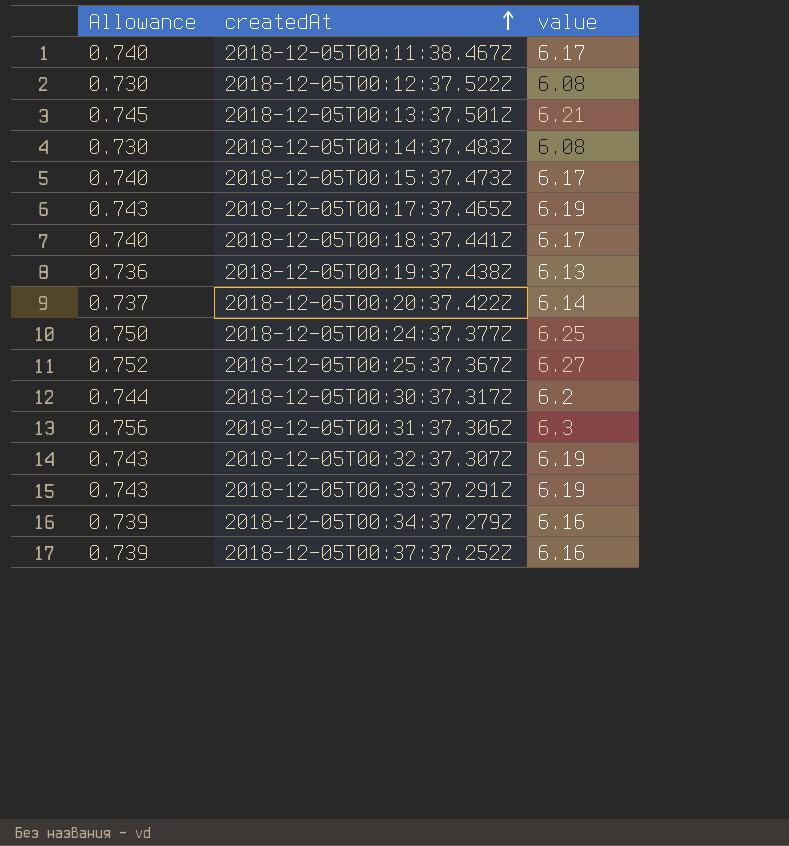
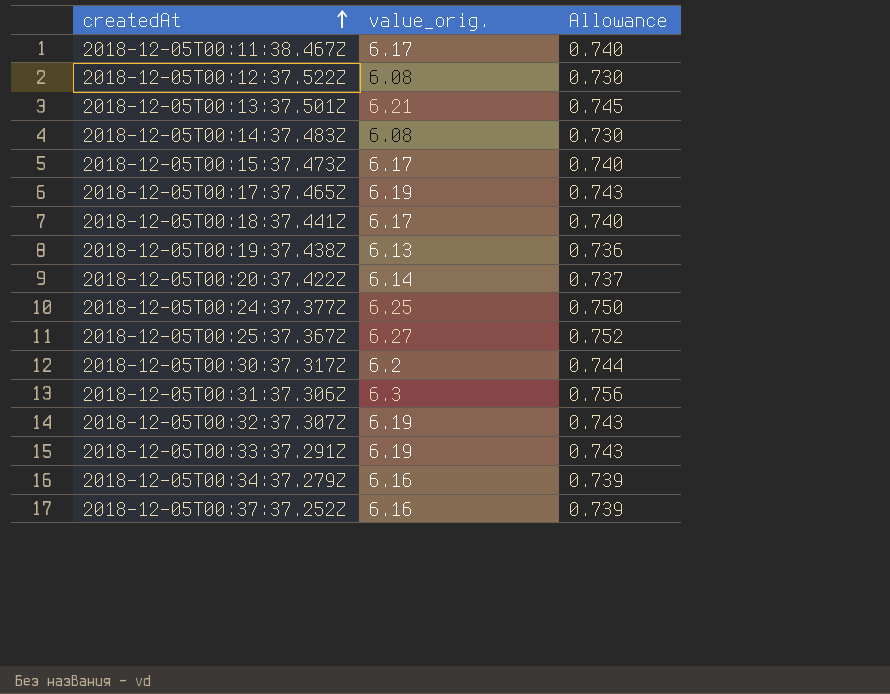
column name: value -> value_orig.
column Allowance | position: 1 -> 3

